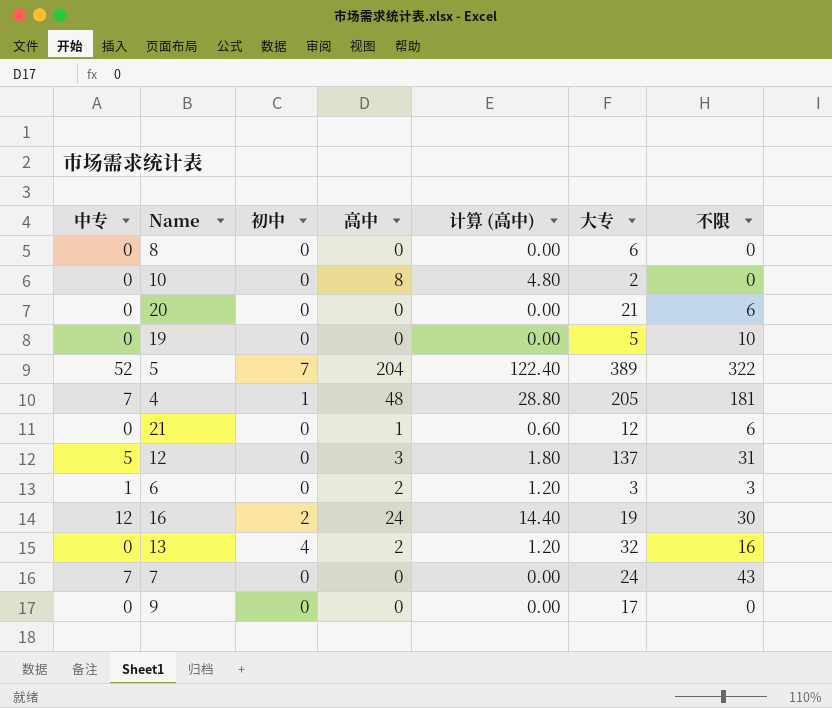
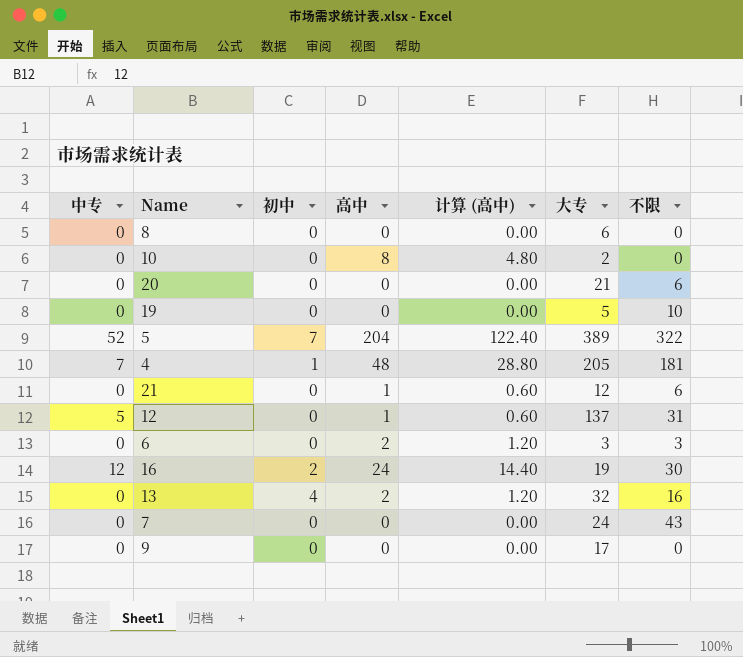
12 | 高中: 3 -> 1
12 | 计算 (高中): 1.80 -> 0.60
6 | 中专: 1 -> 0
7 | 中专: 7 -> 0

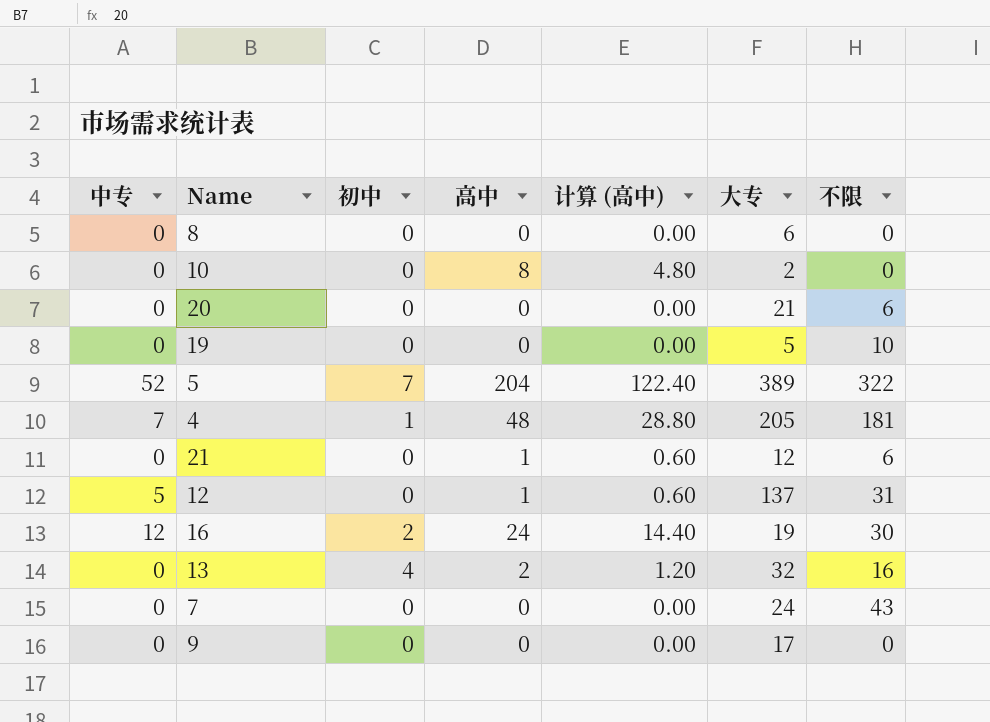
row 6: 0 | 0 | 2 | 1.20 | 3 | 3 -> none

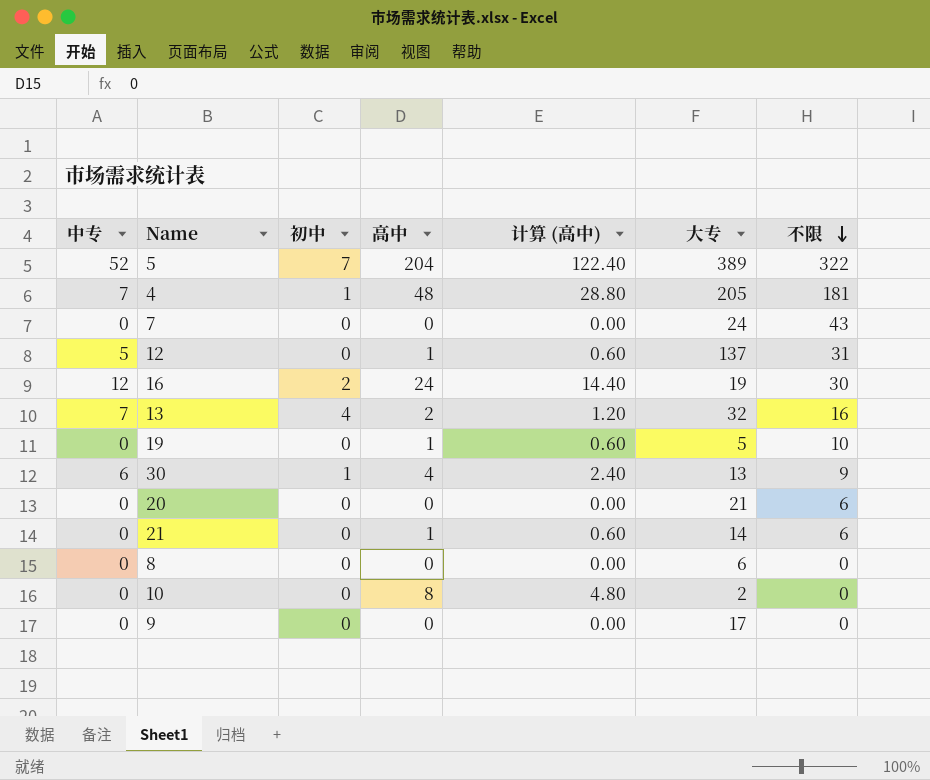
row order: none -> 不限 descending
13 | 中专: 0 -> 7
19 | 高中: 0 -> 1
19 | 计算 (高中): 0.00 -> 0.60
row 30: none -> 6 | 1 | 4 | 2.40 | 13 | 9
21 | 大专: 12 -> 14

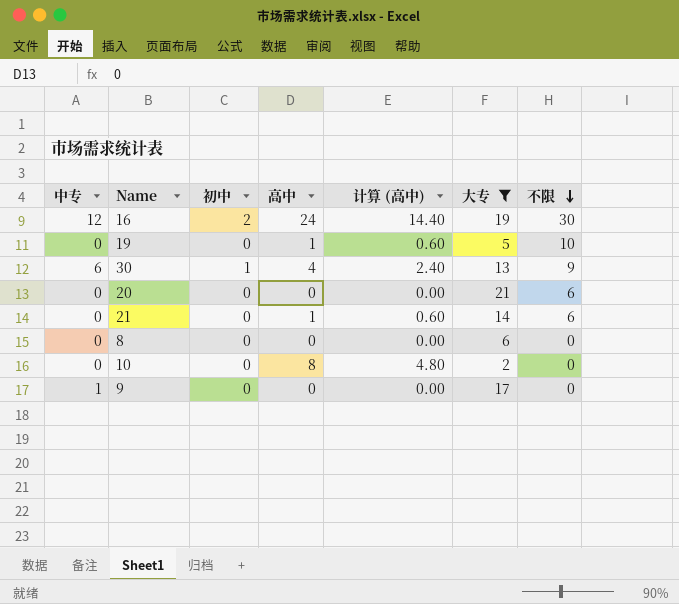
filter: none -> 大专 <= 21
9 | 中专: 0 -> 1

